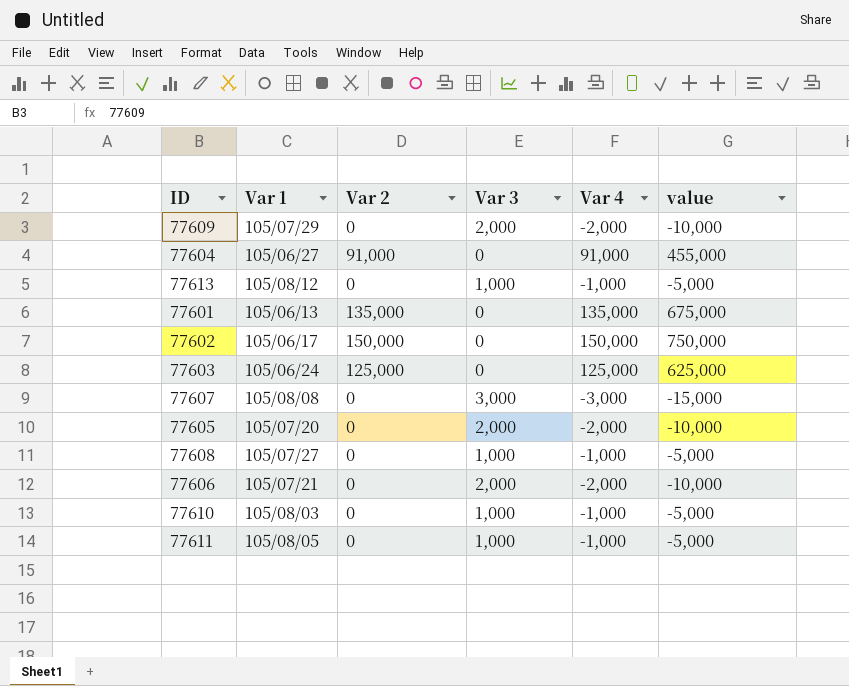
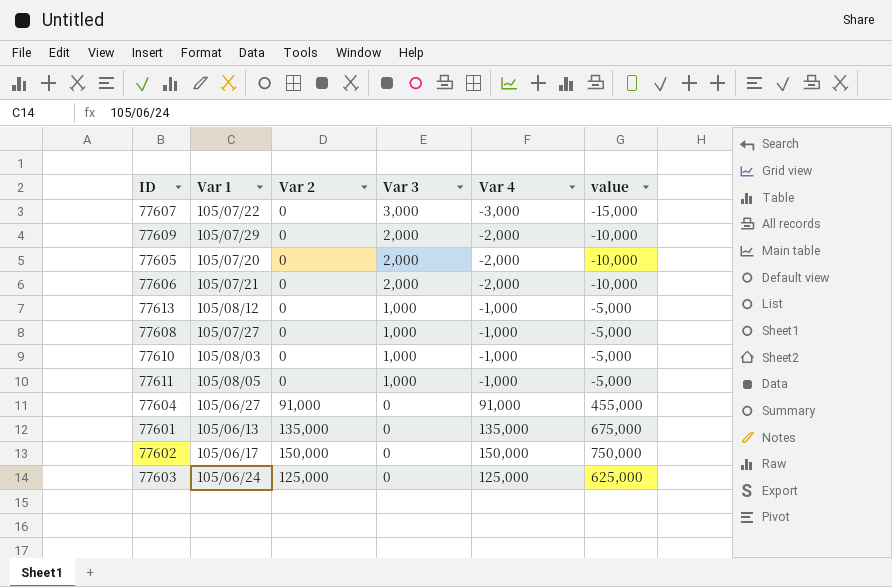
row order: none -> Var 3 descending
77607 | Var 1: 105/08/08 -> 105/07/22

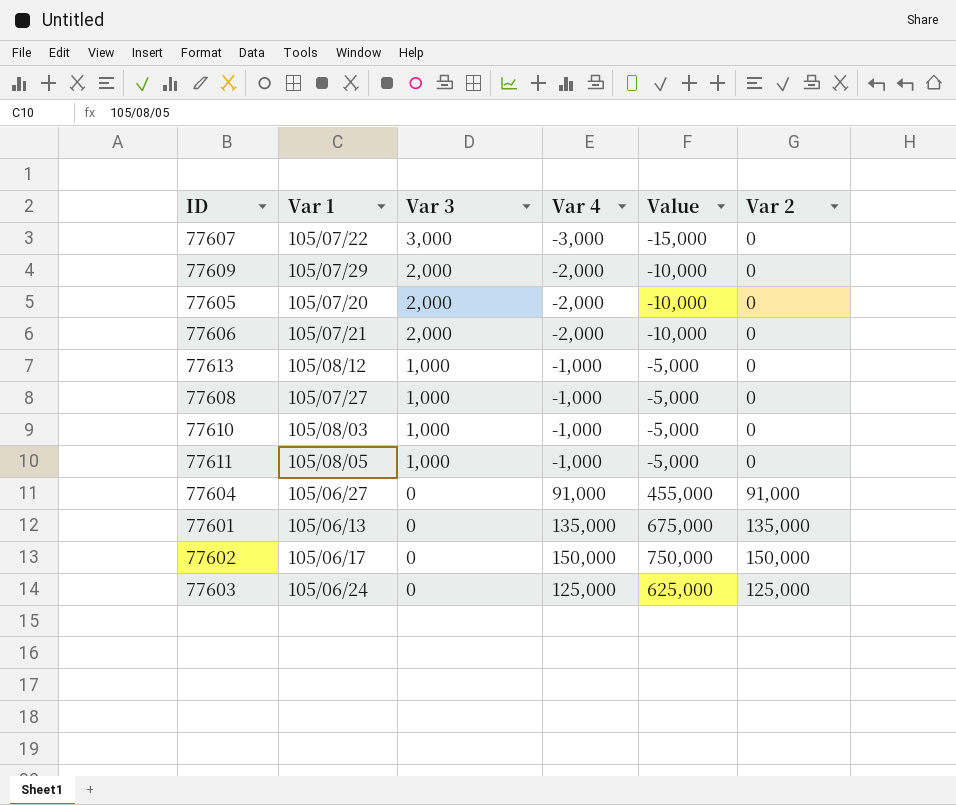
column name: value -> Value
column Var 2 | position: 3 -> 6

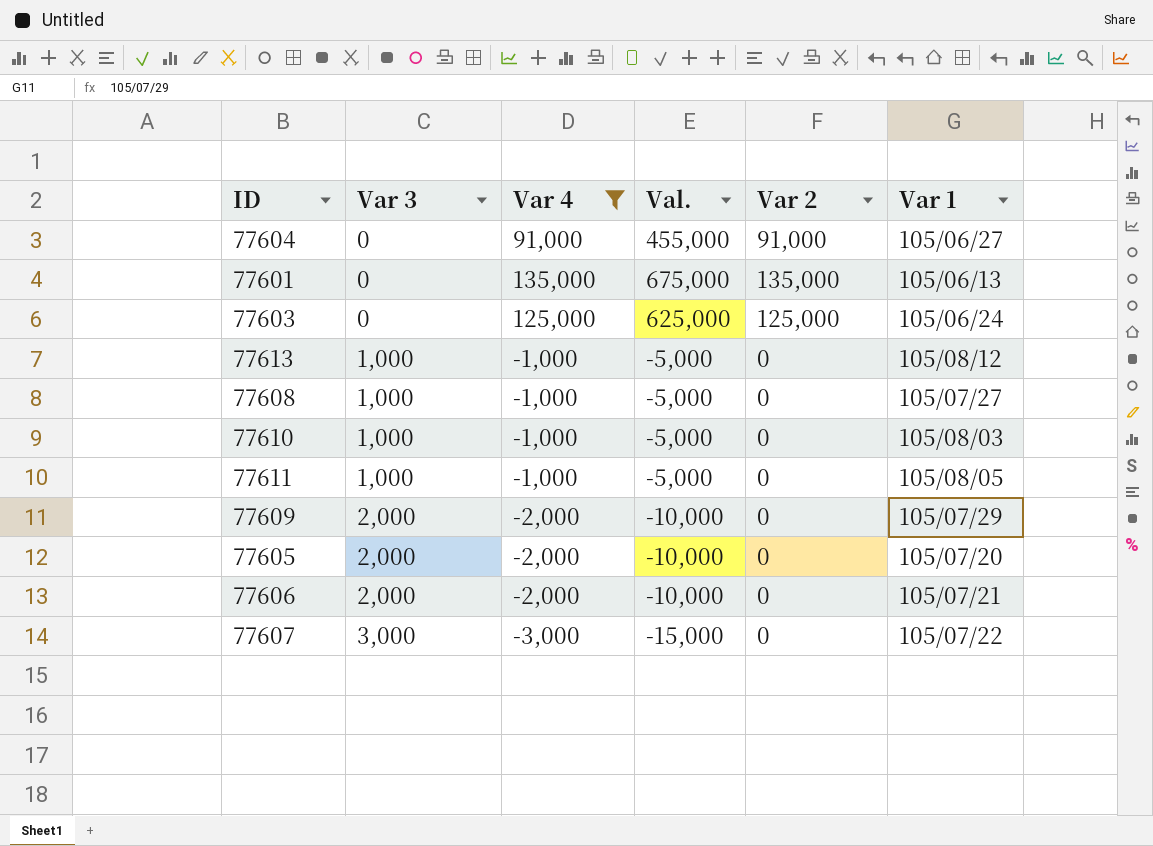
filter: none -> Var 4 != 150,000
row order: Var 3 descending -> Var 3 ascending
column name: Value -> Val.
column Var 1 | position: 2 -> 6

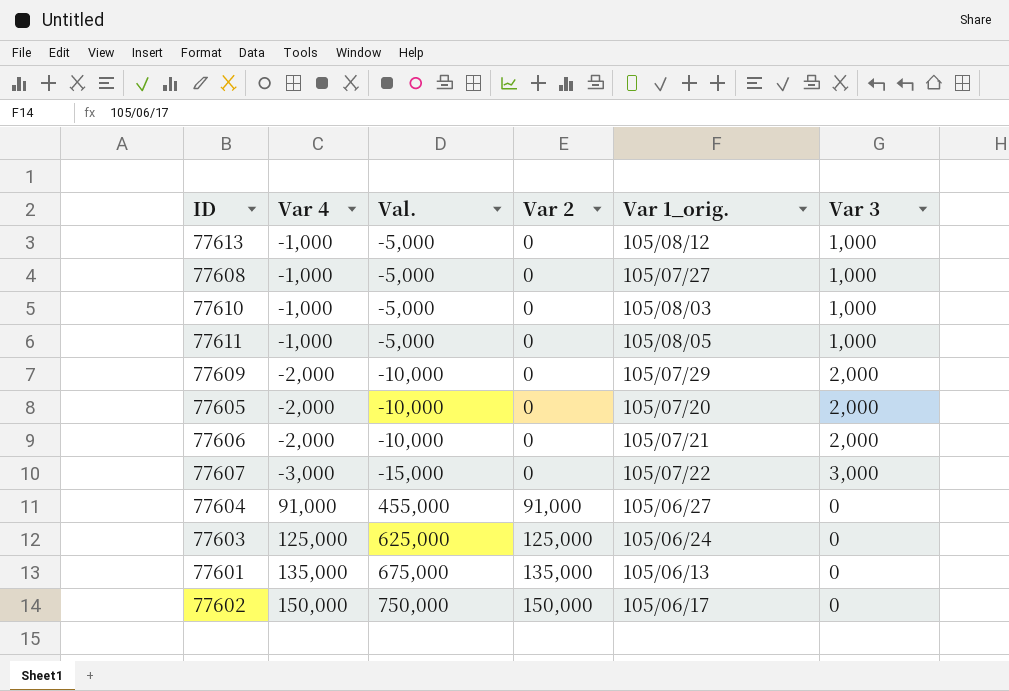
filter: Var 4 != 150,000 -> none
row order: Var 3 ascending -> Var 2 ascending
column name: Var 1 -> Var 1_orig.
column Var 3 | position: 2 -> 6

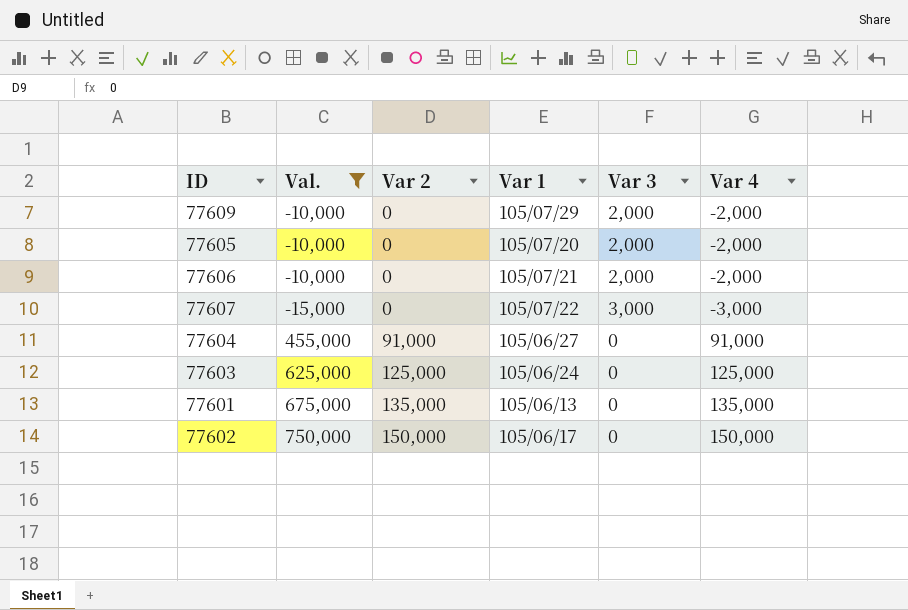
filter: none -> Val. != -5,000
column name: Var 1_orig. -> Var 1
column Var 4 | position: 2 -> 6

